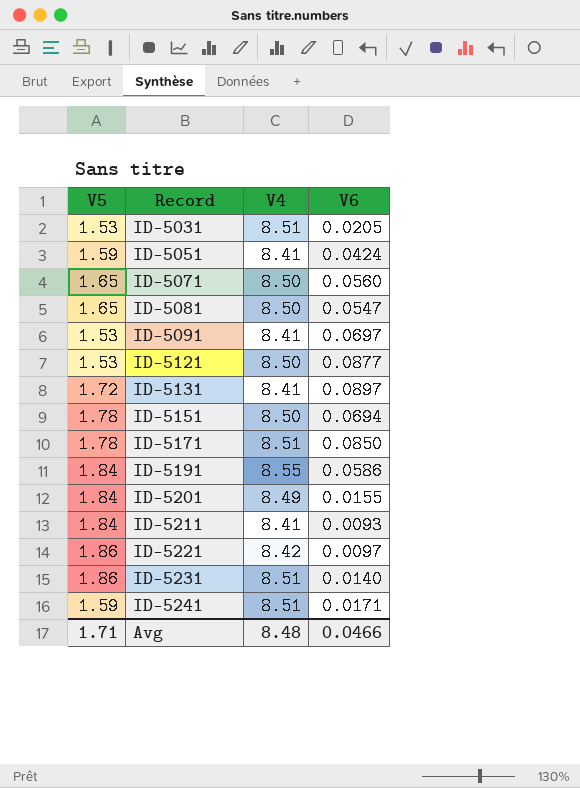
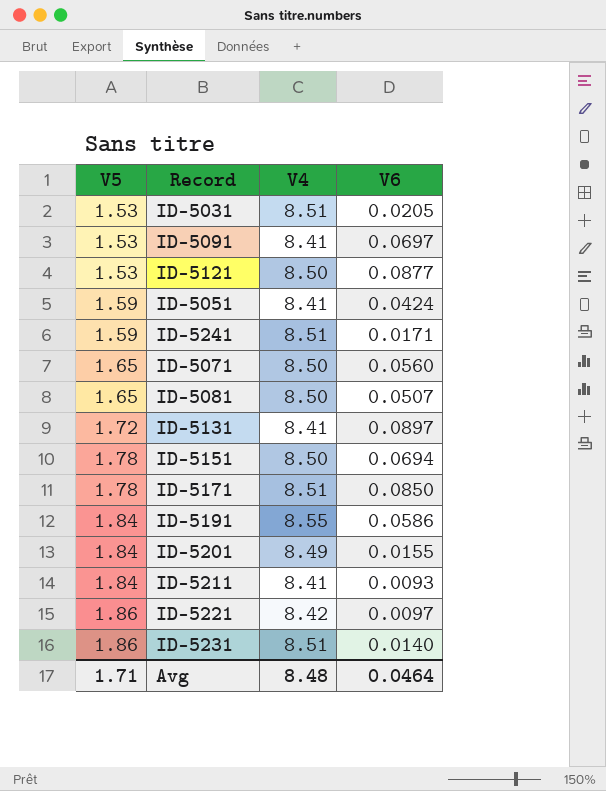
row order: Record ascending -> V5 ascending
ID-5081 | V6: 0.0547 -> 0.0507
Avg | V6: 0.0466 -> 0.0464

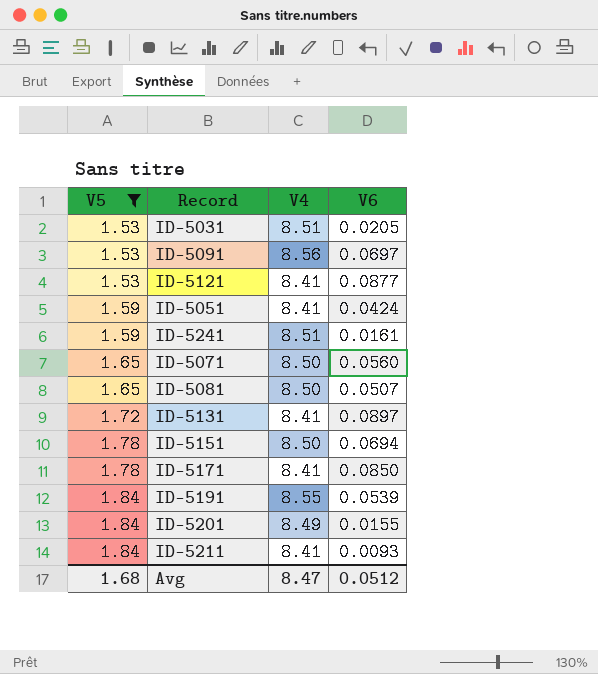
filter: none -> V5 != 1.86
ID-5091 | V4: 8.41 -> 8.56
ID-5121 | V4: 8.50 -> 8.41
ID-5241 | V6: 0.0171 -> 0.0161
ID-5171 | V4: 8.51 -> 8.41
ID-5191 | V6: 0.0586 -> 0.0539
Avg | V5: 1.71 -> 1.68
Avg | V4: 8.48 -> 8.47
Avg | V6: 0.0464 -> 0.0512

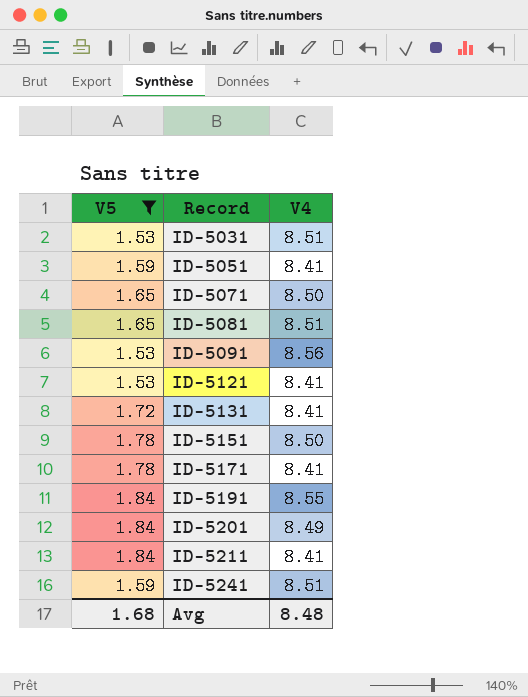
row order: V5 ascending -> Record ascending
column V6 | position: 4 -> none
ID-5081 | V4: 8.50 -> 8.51
Avg | V4: 8.47 -> 8.48

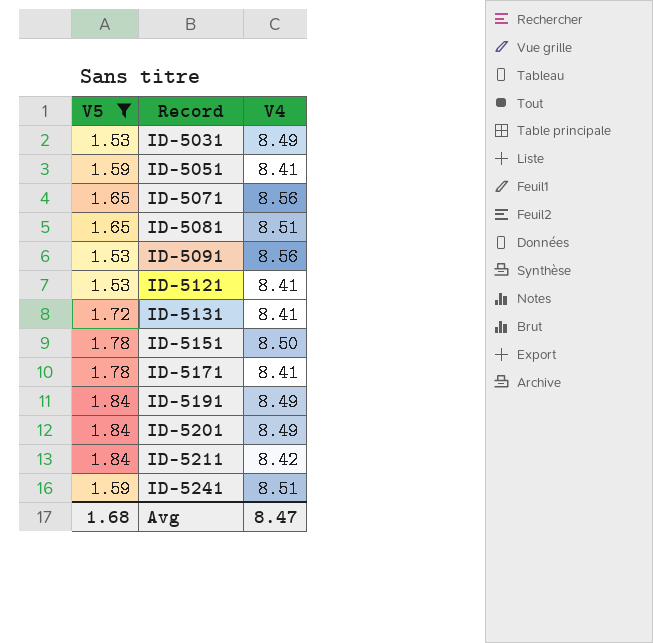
ID-5031 | V4: 8.51 -> 8.49
ID-5071 | V4: 8.50 -> 8.56
ID-5191 | V4: 8.55 -> 8.49
ID-5211 | V4: 8.41 -> 8.42
Avg | V4: 8.48 -> 8.47

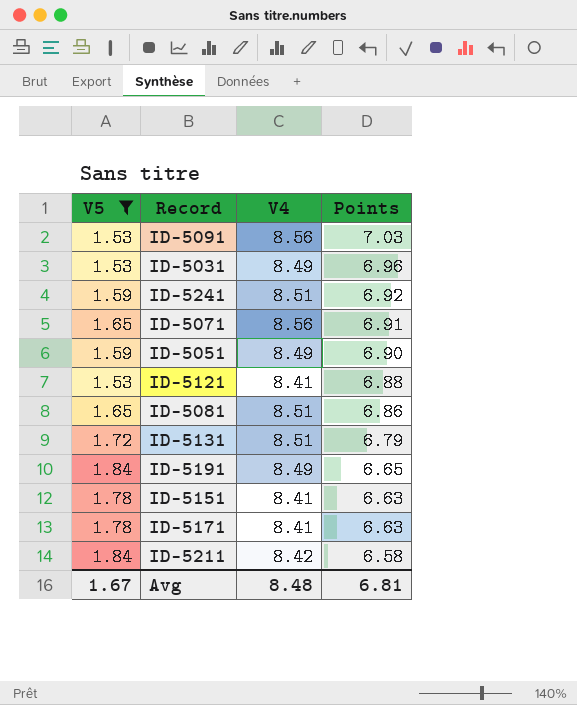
row order: Record ascending -> Points descending
column Points | formula: none -> [V4] - [V5]
row ID-5201: 1.84 | 8.49 -> none
ID-5051 | V4: 8.41 -> 8.49
ID-5131 | V4: 8.41 -> 8.51
ID-5151 | V4: 8.50 -> 8.41
Avg | V5: 1.68 -> 1.67
Avg | V4: 8.47 -> 8.48

